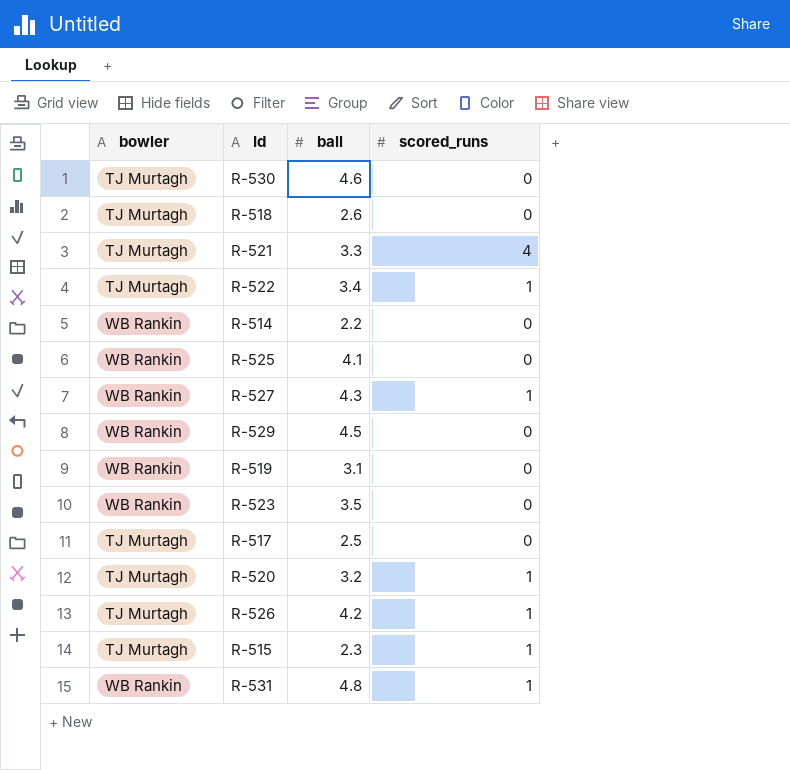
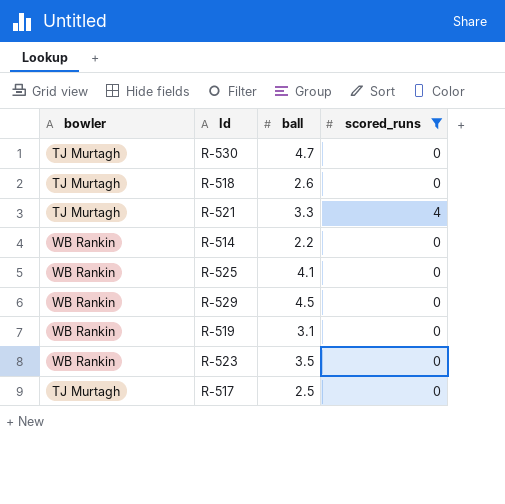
filter: none -> scored_runs != 1
R-530 | ball: 4.6 -> 4.7

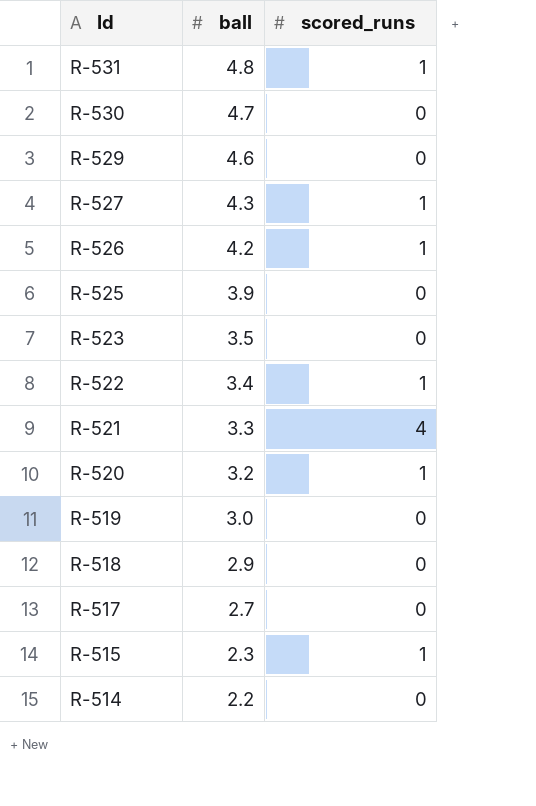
filter: scored_runs != 1 -> none
row order: none -> Id descending
column bowler | position: 1 -> none
R-529 | ball: 4.5 -> 4.6
R-525 | ball: 4.1 -> 3.9
R-519 | ball: 3.1 -> 3.0
R-518 | ball: 2.6 -> 2.9
R-517 | ball: 2.5 -> 2.7

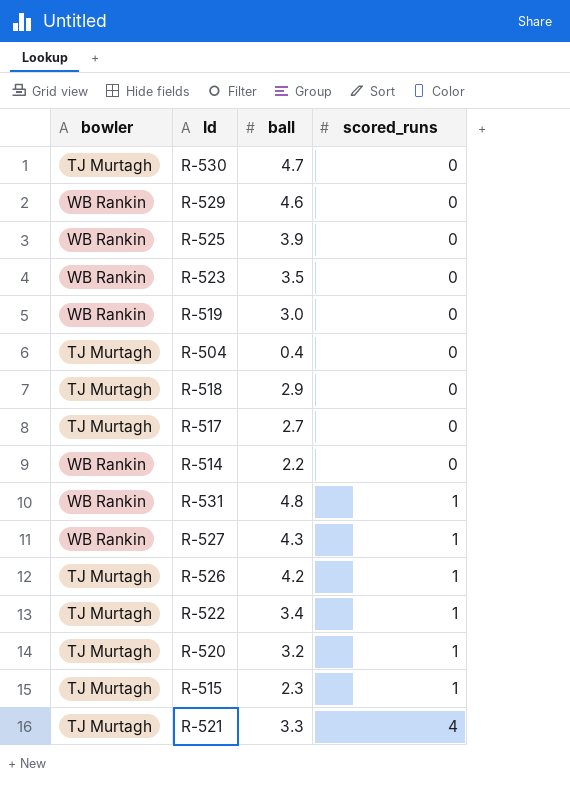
row order: Id descending -> scored_runs ascending
column bowler | position: none -> 1
row R-504: none -> TJ Murtagh | 0.4 | 0

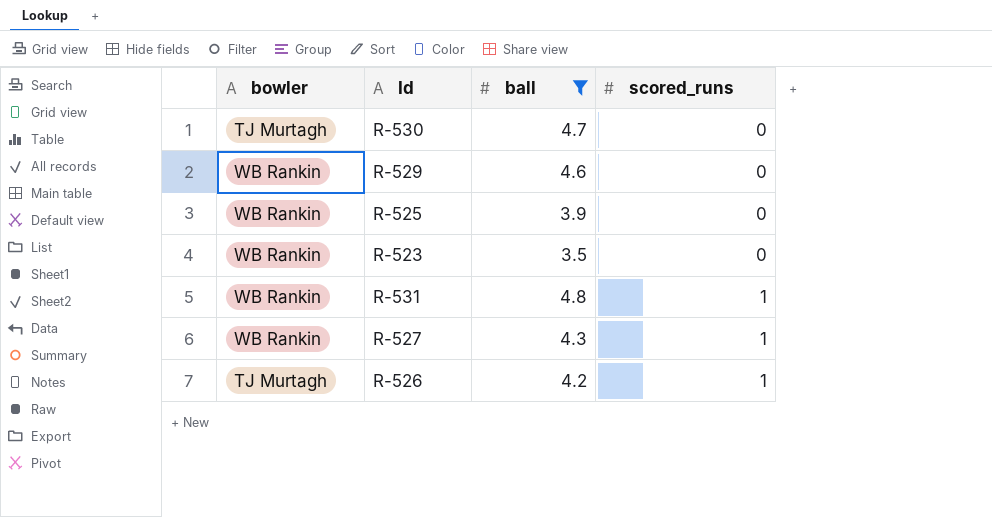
filter: none -> ball >= 3.5

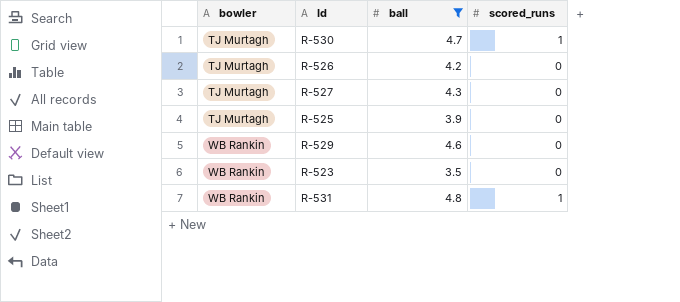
row order: scored_runs ascending -> bowler ascending
R-530 | scored_runs: 0 -> 1
R-526 | scored_runs: 1 -> 0
R-527 | bowler: WB Rankin -> TJ Murtagh
R-527 | scored_runs: 1 -> 0
R-525 | bowler: WB Rankin -> TJ Murtagh

